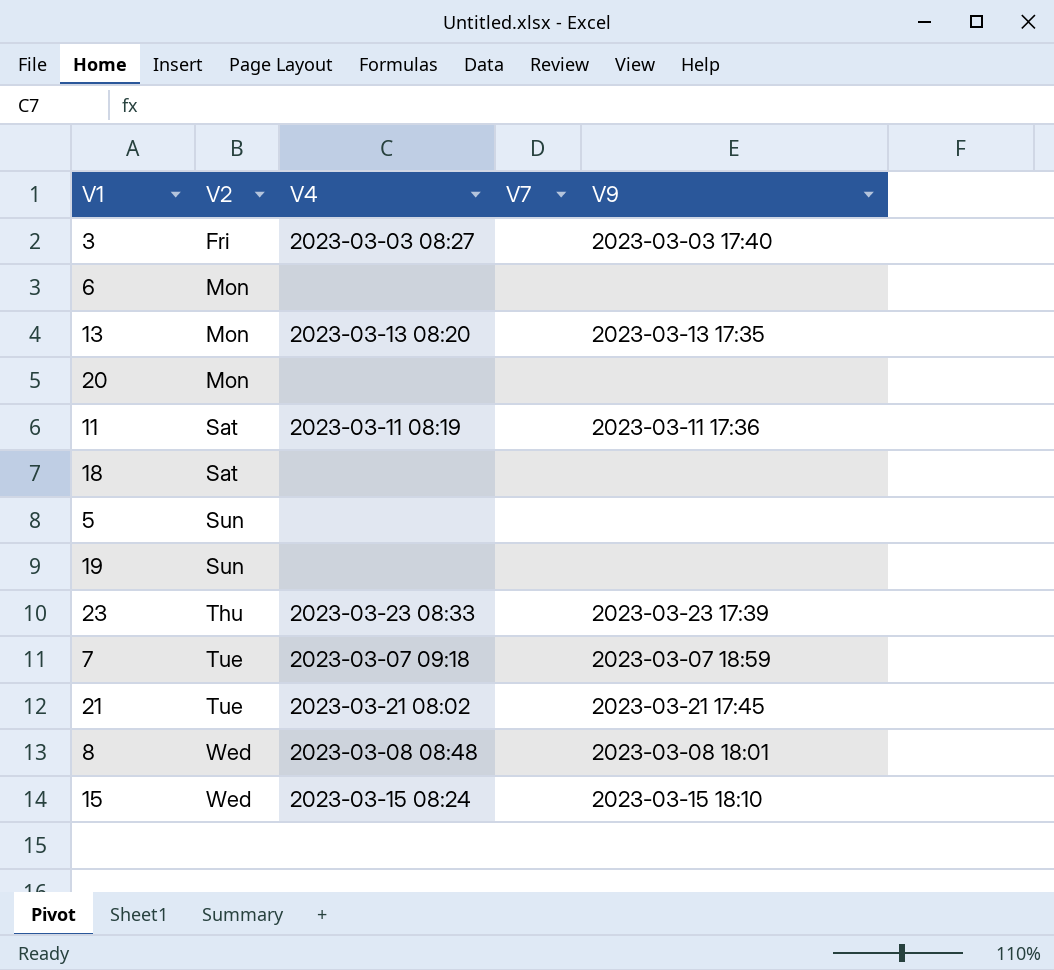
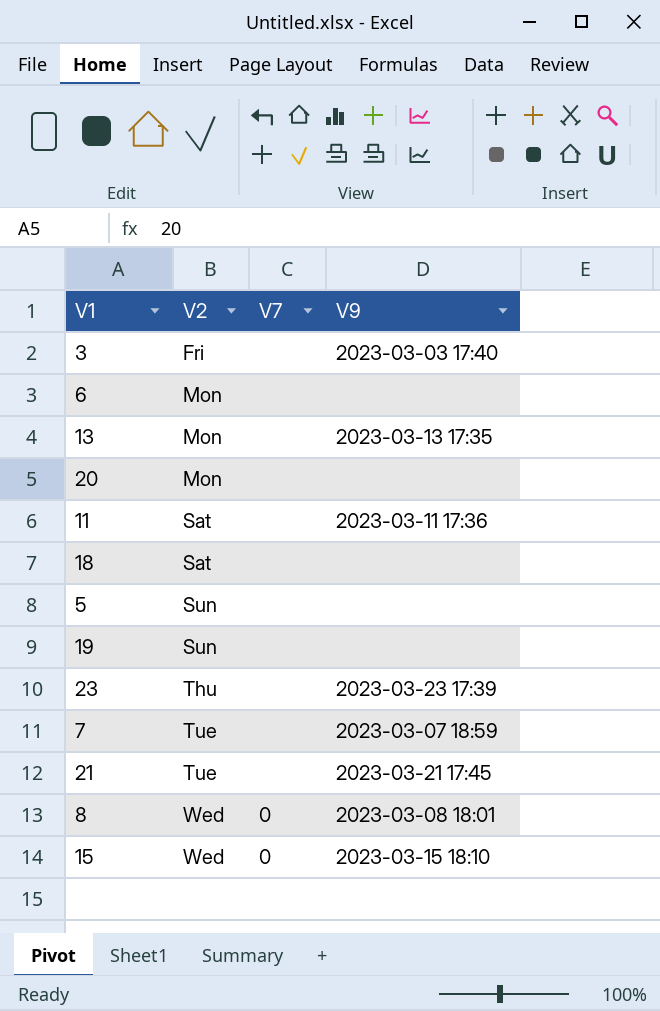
column V4 | position: 3 -> none
8 | V7: none -> 0
15 | V7: none -> 0

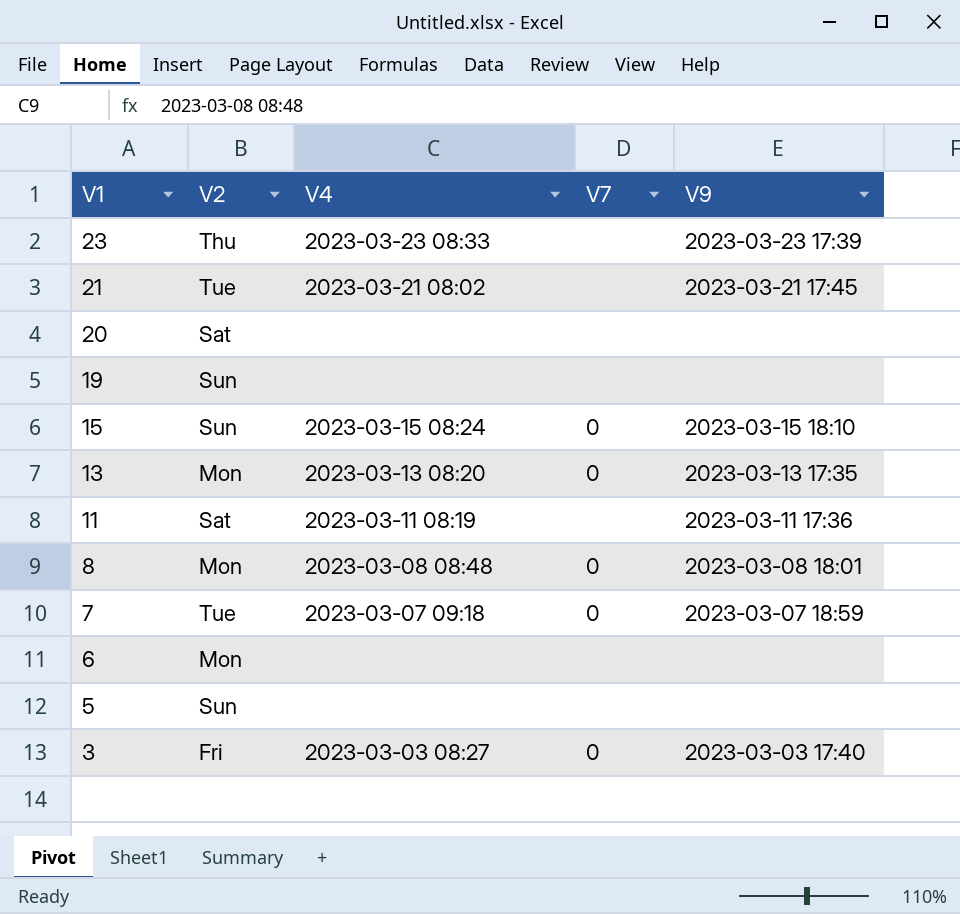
row order: V2 ascending -> V1 descending
column V4 | position: none -> 3
row 18: Sat | none | none -> none
20 | V2: Mon -> Sat
15 | V2: Wed -> Sun
13 | V7: none -> 0
8 | V2: Wed -> Mon
7 | V7: none -> 0
3 | V7: none -> 0

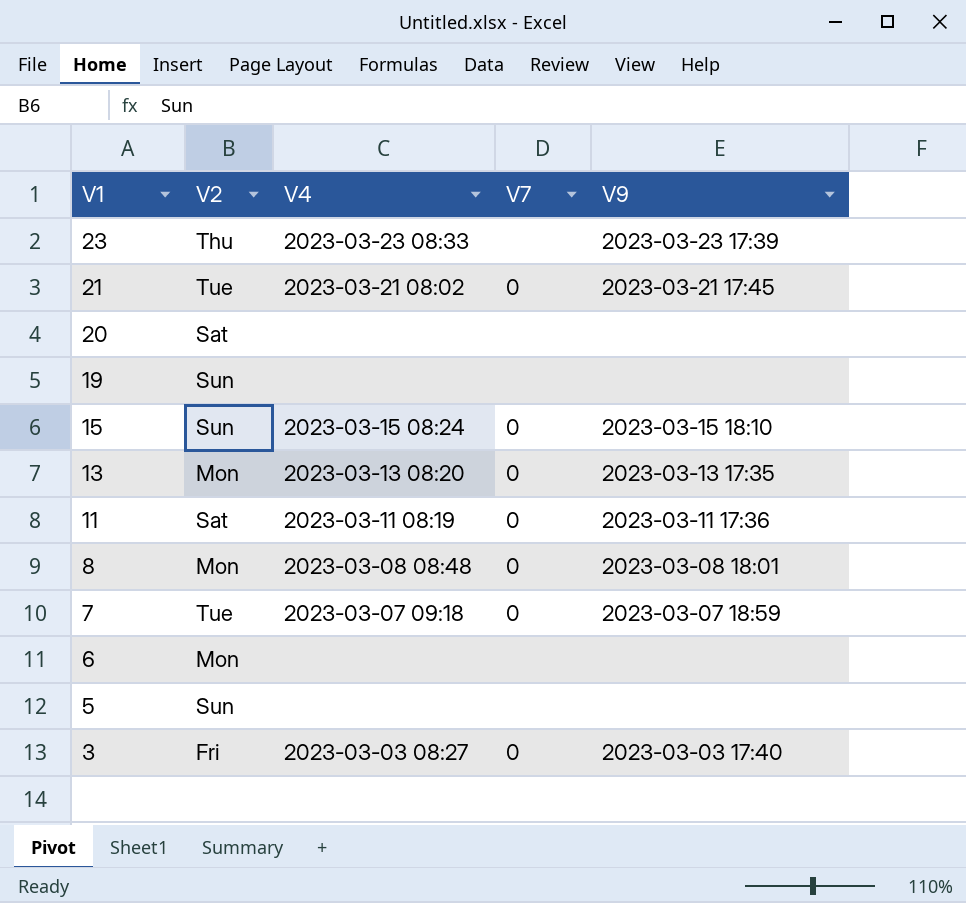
21 | V7: none -> 0
11 | V7: none -> 0

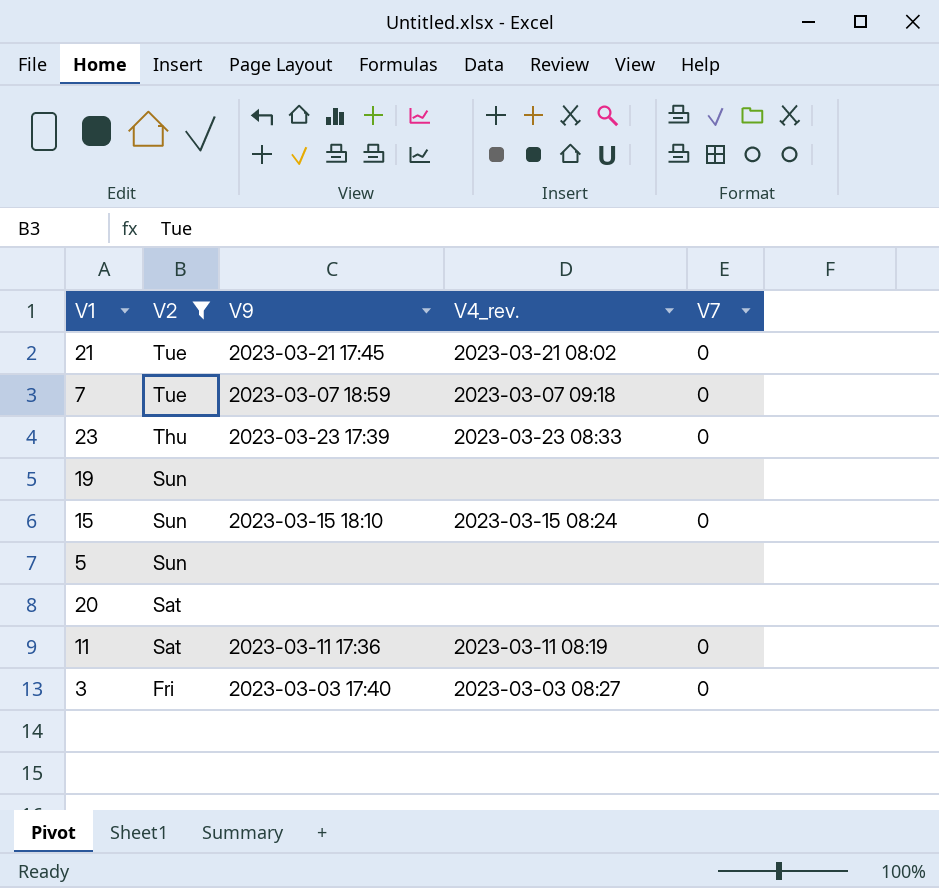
filter: none -> V2 != Mon
row order: V1 descending -> V2 descending
column V9 | position: 5 -> 3
column name: V4 -> V4_rev.
23 | V7: none -> 0

